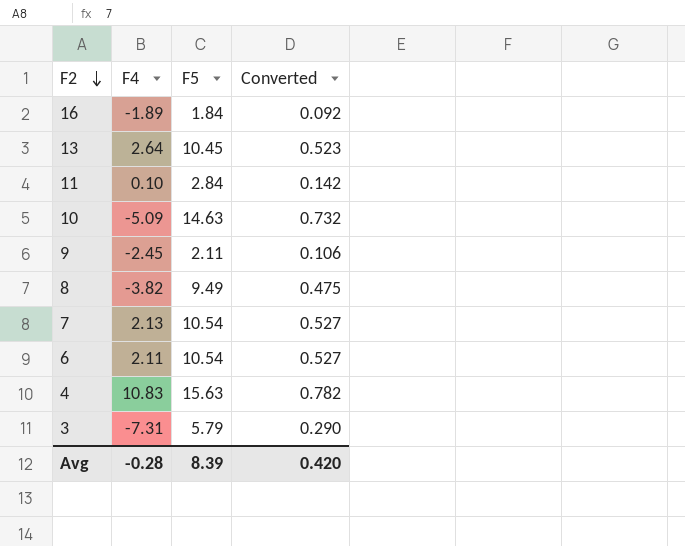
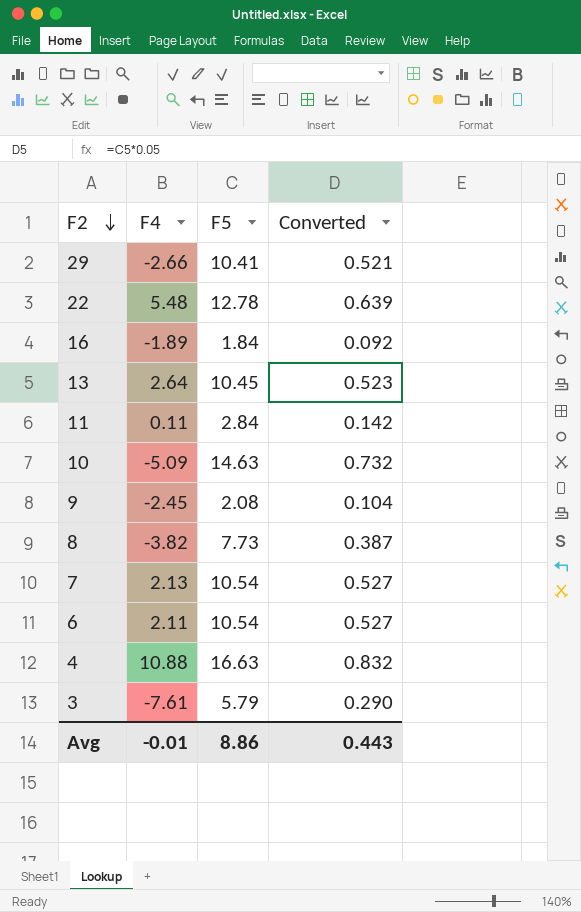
row 29: none -> -2.66 | 10.41 | 0.521
row 22: none -> 5.48 | 12.78 | 0.639
11 | F4: 0.10 -> 0.11
9 | F5: 2.11 -> 2.08
9 | Converted: 0.106 -> 0.104
8 | F5: 9.49 -> 7.73
8 | Converted: 0.475 -> 0.387
4 | F4: 10.83 -> 10.88
4 | F5: 15.63 -> 16.63
4 | Converted: 0.782 -> 0.832
3 | F4: -7.31 -> -7.61
Avg | F4: -0.28 -> -0.01
Avg | F5: 8.39 -> 8.86
Avg | Converted: 0.420 -> 0.443

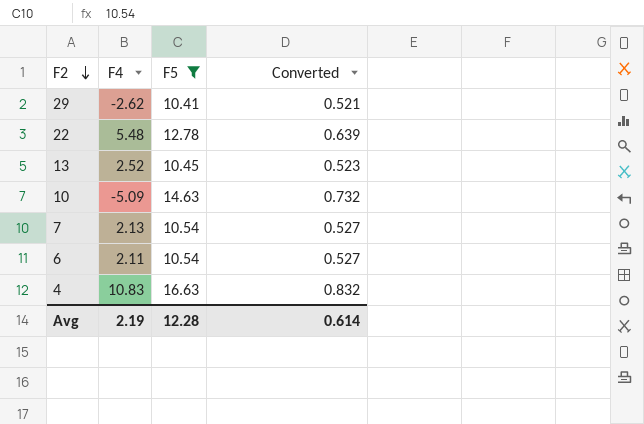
filter: none -> F5 >= 10.41
29 | F4: -2.66 -> -2.62
13 | F4: 2.64 -> 2.52
4 | F4: 10.88 -> 10.83
Avg | F4: -0.01 -> 2.19
Avg | F5: 8.86 -> 12.28
Avg | Converted: 0.443 -> 0.614

